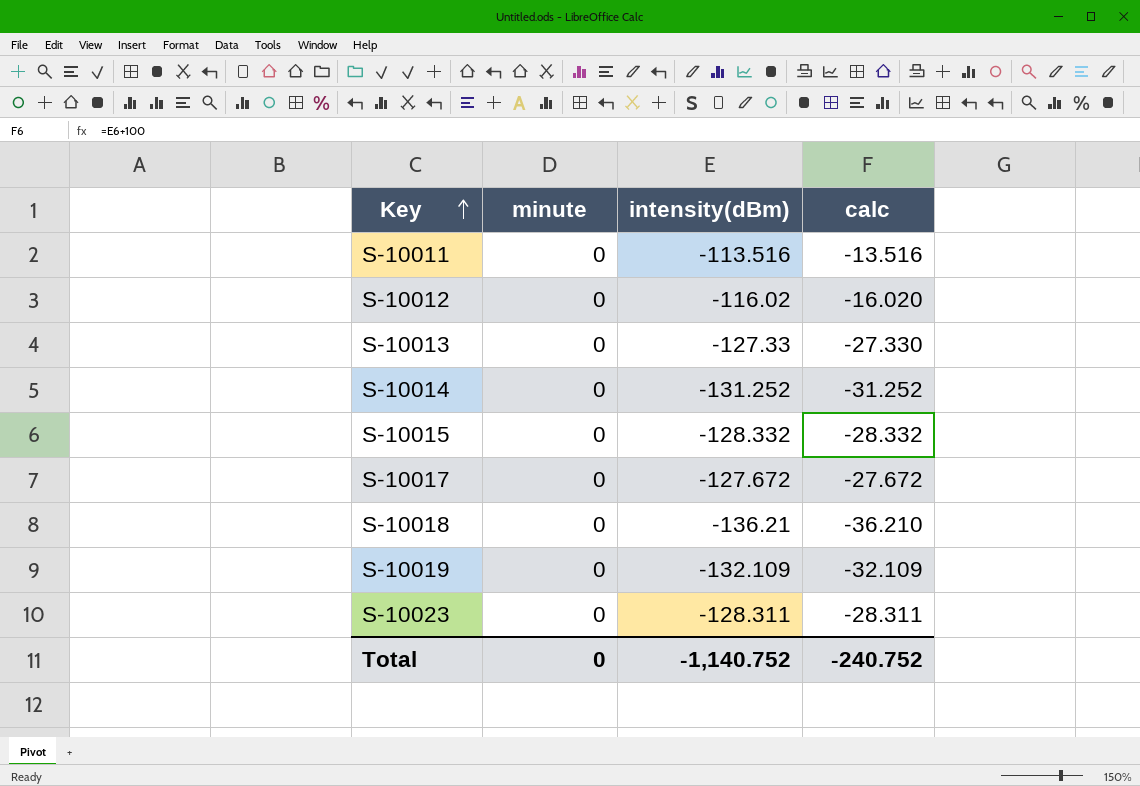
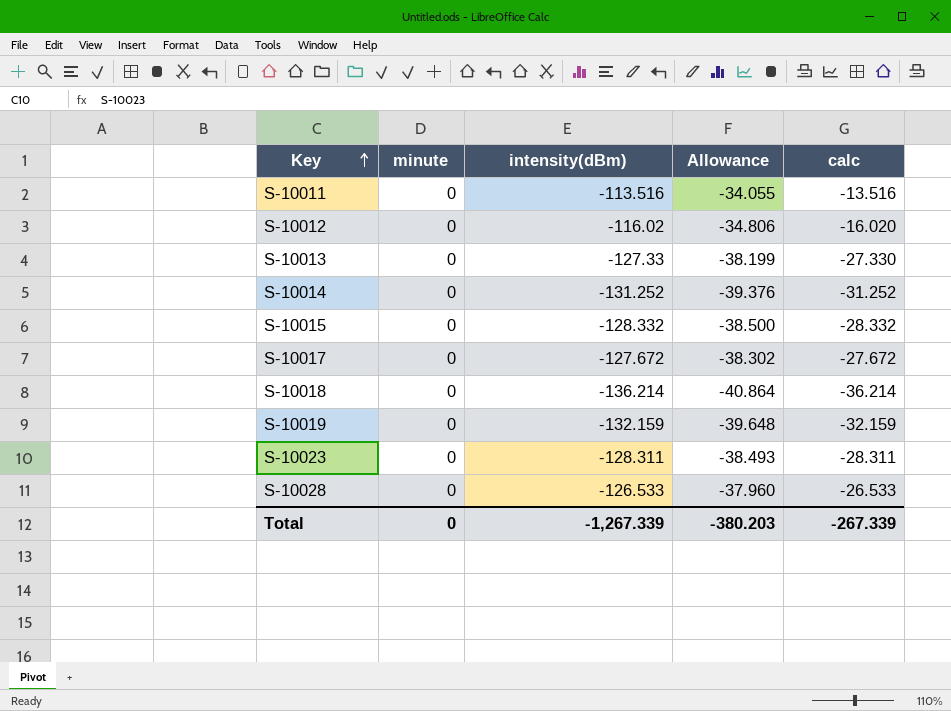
column Allowance | formula: none -> [intensity(dBm)] * 0.3
S-10018 | intensity(dBm): -136.21 -> -136.214
S-10018 | calc: -36.210 -> -36.214
S-10019 | intensity(dBm): -132.109 -> -132.159
S-10019 | calc: -32.109 -> -32.159
row S-10028: none -> 0 | -126.533 | -37.960 | -26.533
Total | intensity(dBm): -1,140.752 -> -1,267.339
Total | calc: -240.752 -> -267.339

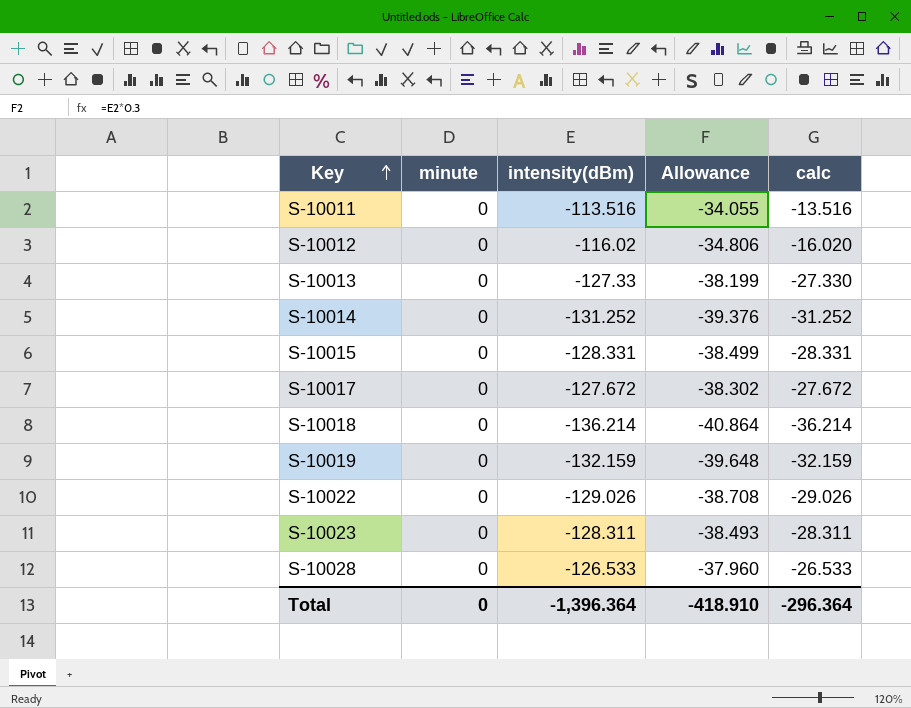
S-10015 | intensity(dBm): -128.332 -> -128.331
S-10015 | Allowance: -38.500 -> -38.499
S-10015 | calc: -28.332 -> -28.331
row S-10022: none -> 0 | -129.026 | -38.708 | -29.026
Total | intensity(dBm): -1,267.339 -> -1,396.364
Total | Allowance: -380.203 -> -418.910
Total | calc: -267.339 -> -296.364

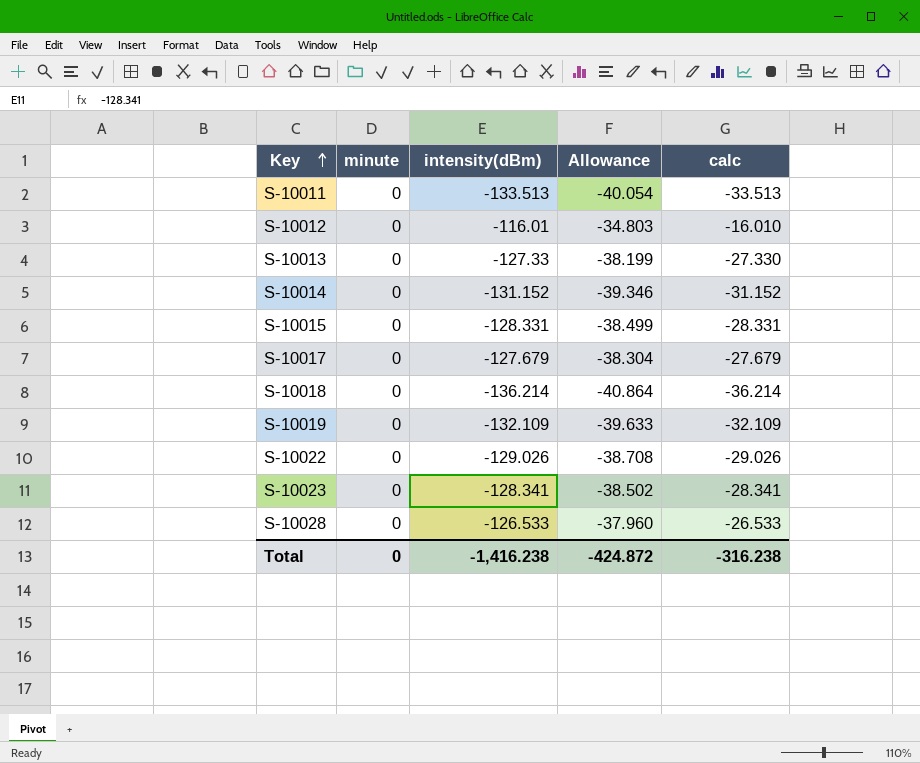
S-10011 | intensity(dBm): -113.516 -> -133.513
S-10011 | Allowance: -34.055 -> -40.054
S-10011 | calc: -13.516 -> -33.513
S-10012 | intensity(dBm): -116.02 -> -116.01
S-10012 | Allowance: -34.806 -> -34.803
S-10012 | calc: -16.020 -> -16.010
S-10014 | intensity(dBm): -131.252 -> -131.152
S-10014 | Allowance: -39.376 -> -39.346
S-10014 | calc: -31.252 -> -31.152
S-10017 | intensity(dBm): -127.672 -> -127.679
S-10017 | Allowance: -38.302 -> -38.304
S-10017 | calc: -27.672 -> -27.679
S-10019 | intensity(dBm): -132.159 -> -132.109
S-10019 | Allowance: -39.648 -> -39.633
S-10019 | calc: -32.159 -> -32.109
S-10023 | intensity(dBm): -128.311 -> -128.341
S-10023 | Allowance: -38.493 -> -38.502
S-10023 | calc: -28.311 -> -28.341
Total | intensity(dBm): -1,396.364 -> -1,416.238
Total | Allowance: -418.910 -> -424.872
Total | calc: -296.364 -> -316.238

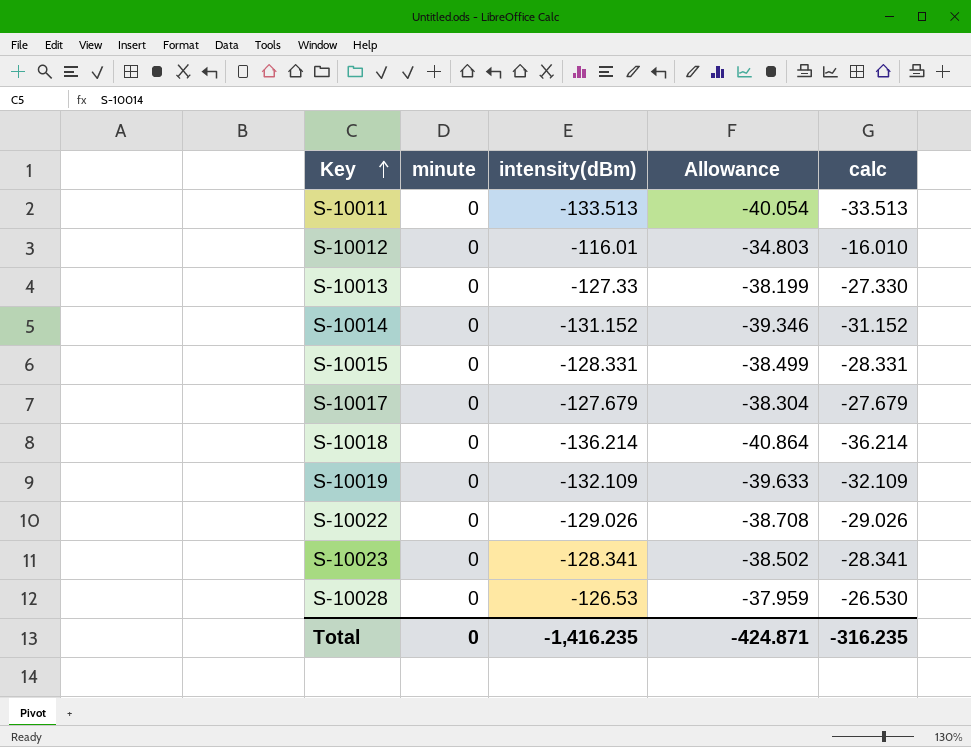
S-10028 | intensity(dBm): -126.533 -> -126.53
S-10028 | Allowance: -37.960 -> -37.959
S-10028 | calc: -26.533 -> -26.530
Total | intensity(dBm): -1,416.238 -> -1,416.235
Total | Allowance: -424.872 -> -424.871
Total | calc: -316.238 -> -316.235

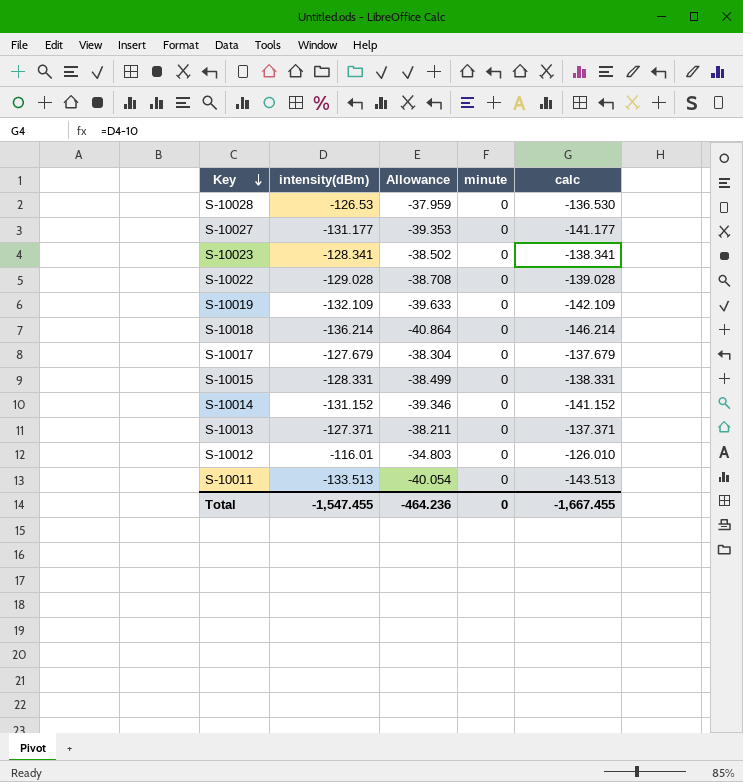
row order: Key ascending -> Key descending
column minute | position: 2 -> 4
column calc | formula: [intensity(dBm)] + 100 -> [intensity(dBm)] - 10
row S-10027: none -> -131.177 | -39.353 | 0 | -141.177
S-10022 | intensity(dBm): -129.026 -> -129.028
S-10013 | intensity(dBm): -127.33 -> -127.371
S-10013 | Allowance: -38.199 -> -38.211
Total | intensity(dBm): -1,416.235 -> -1,547.455
Total | Allowance: -424.871 -> -464.236
Total | calc: -316.235 -> -1,667.455

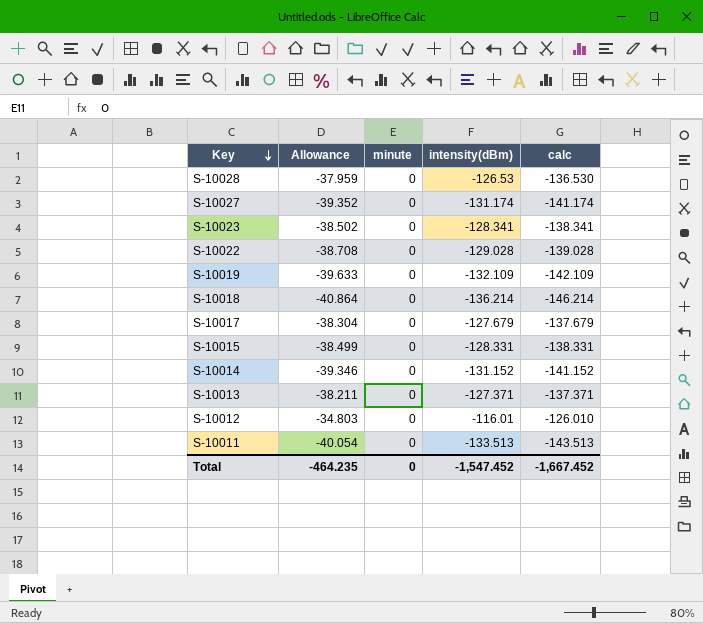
column intensity(dBm) | position: 2 -> 4
S-10027 | Allowance: -39.353 -> -39.352
S-10027 | intensity(dBm): -131.177 -> -131.174
S-10027 | calc: -141.177 -> -141.174
Total | Allowance: -464.236 -> -464.235
Total | intensity(dBm): -1,547.455 -> -1,547.452
Total | calc: -1,667.455 -> -1,667.452

